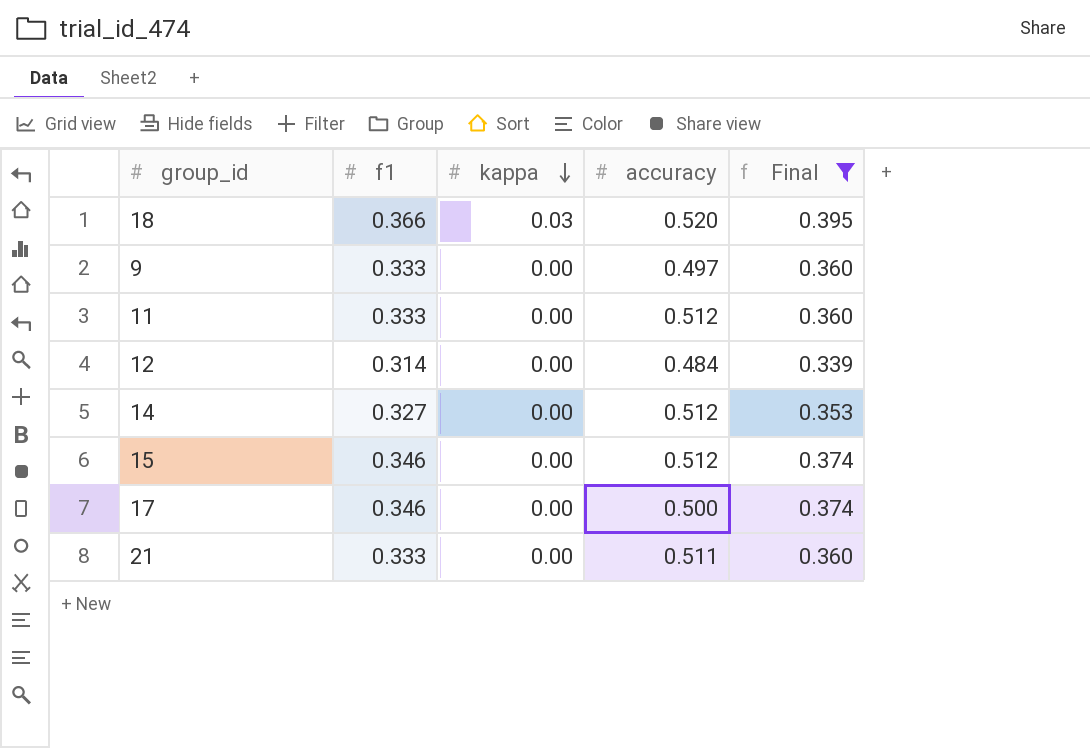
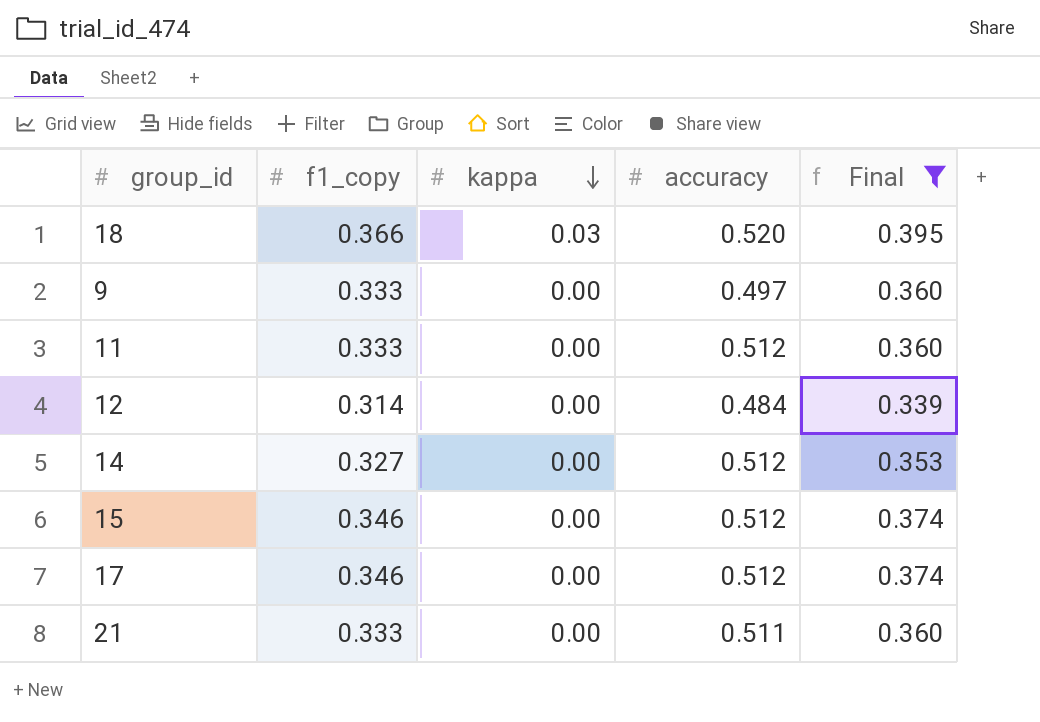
column name: f1 -> f1_copy
17 | accuracy: 0.500 -> 0.512

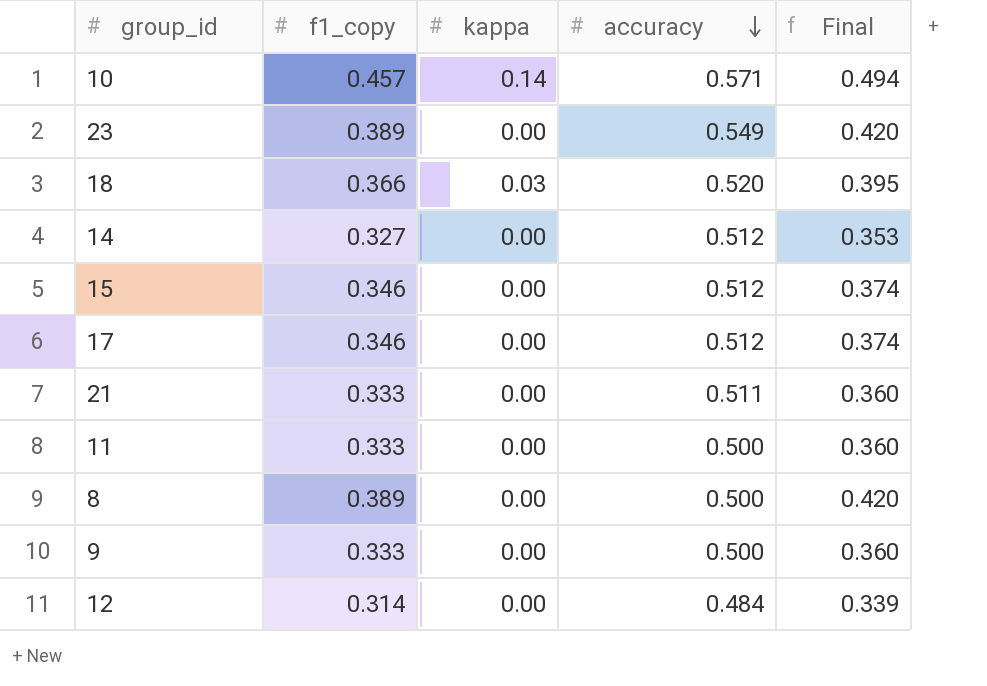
filter: Final <= 0.395 -> none
row order: kappa descending -> accuracy descending
11 | accuracy: 0.512 -> 0.500
9 | accuracy: 0.497 -> 0.500

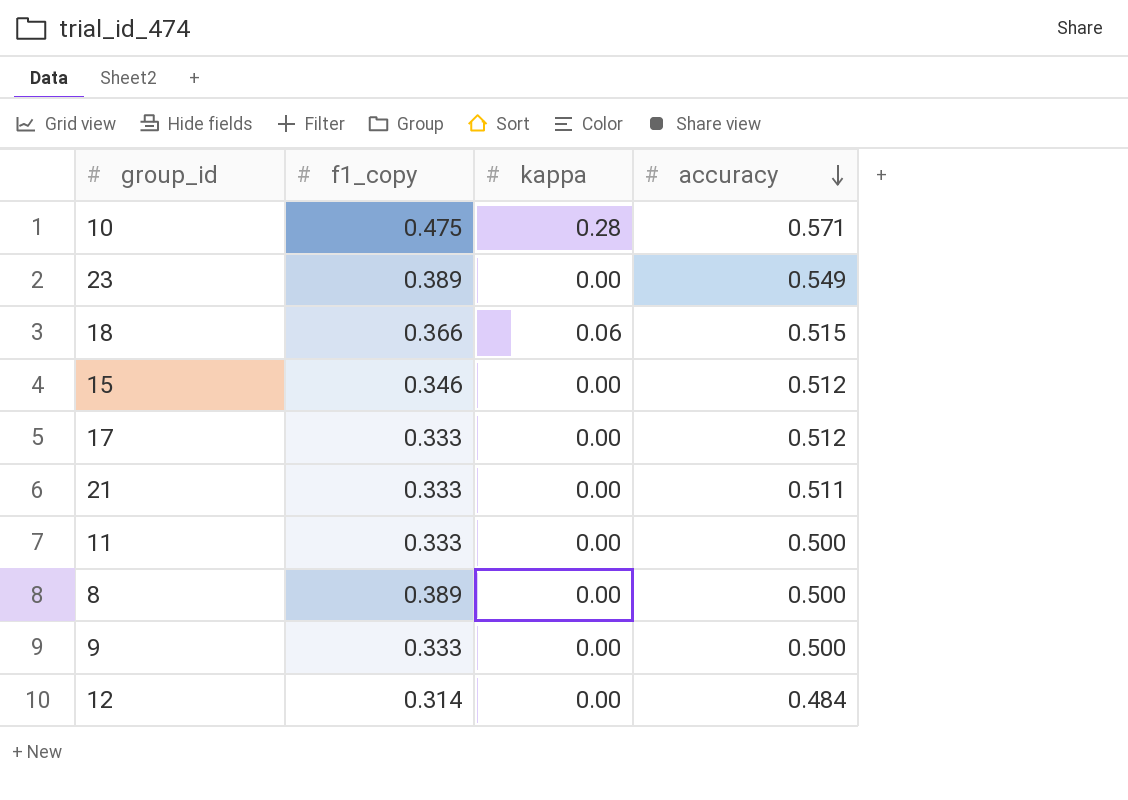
column Final | formula: [f1_copy] * 1.08 -> none
row 14: 0.327 | 0.00 | 0.512 | 0.353 -> none
10 | f1_copy: 0.457 -> 0.475
10 | kappa: 0.14 -> 0.28
18 | kappa: 0.03 -> 0.06
18 | accuracy: 0.520 -> 0.515
17 | f1_copy: 0.346 -> 0.333

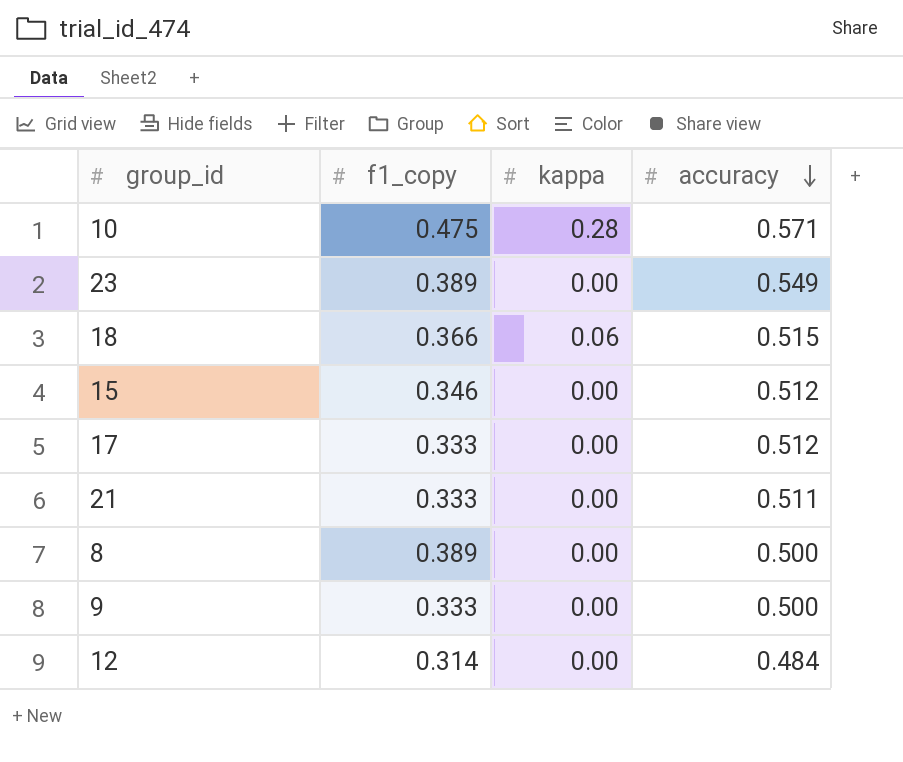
row 11: 0.333 | 0.00 | 0.500 -> none

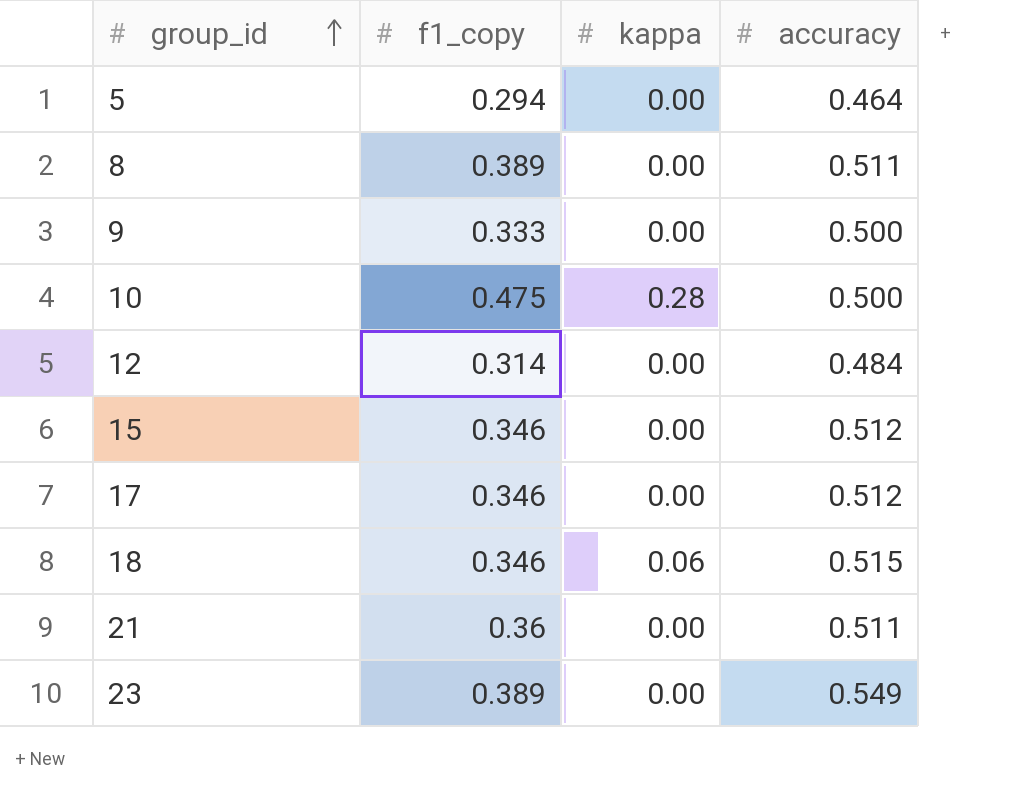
row order: accuracy descending -> group_id ascending
row 5: none -> 0.294 | 0.00 | 0.464
8 | accuracy: 0.500 -> 0.511
10 | accuracy: 0.571 -> 0.500
17 | f1_copy: 0.333 -> 0.346
18 | f1_copy: 0.366 -> 0.346
21 | f1_copy: 0.333 -> 0.36

